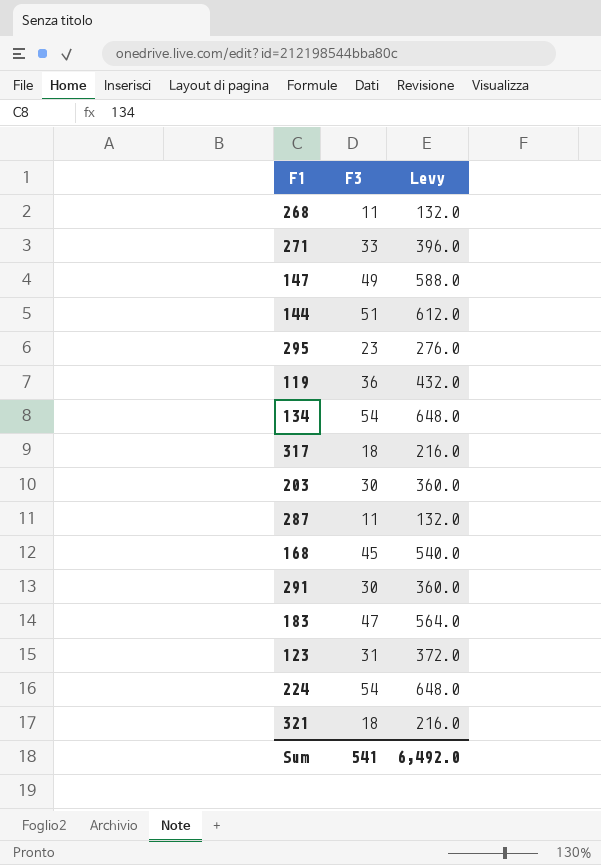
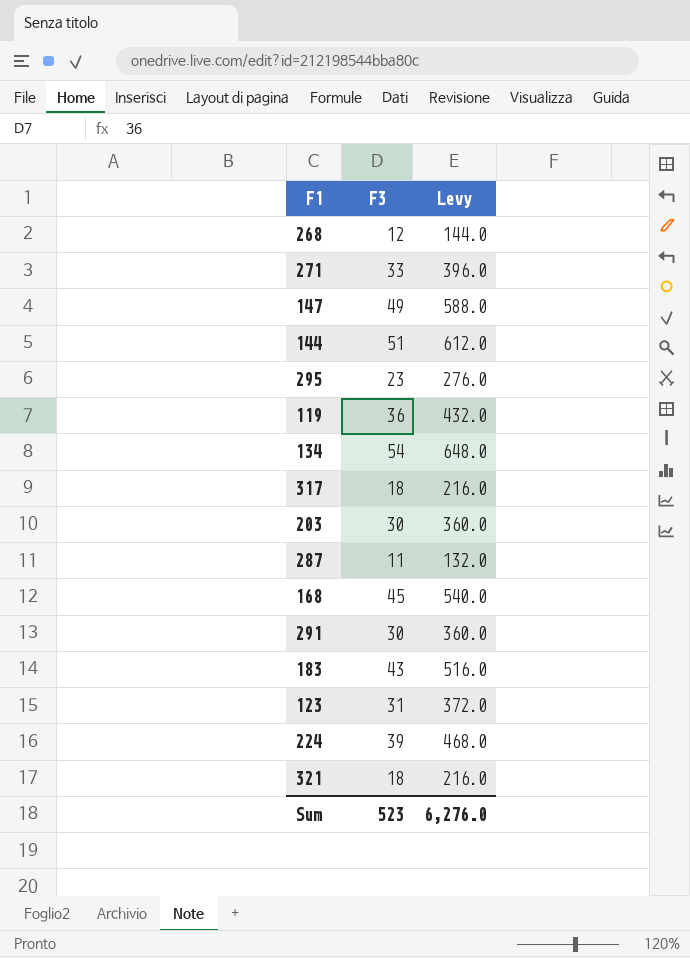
268 | F3: 11 -> 12
268 | Levy: 132.0 -> 144.0
183 | F3: 47 -> 43
183 | Levy: 564.0 -> 516.0
224 | F3: 54 -> 39
224 | Levy: 648.0 -> 468.0
Sum | F3: 541 -> 523
Sum | Levy: 6,492.0 -> 6,276.0

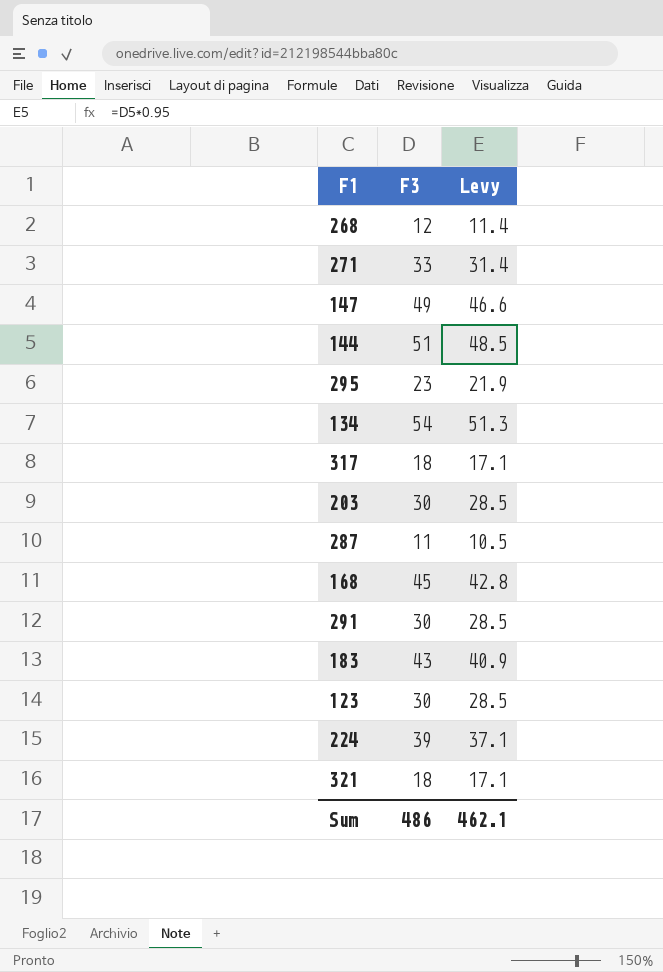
column Levy | formula: [F3] * 12 -> [F3] * 0.95
row 119: 36 | 432.0 -> none
123 | F3: 31 -> 30
Sum | F3: 523 -> 486
Sum | Levy: 6,276.0 -> 462.1

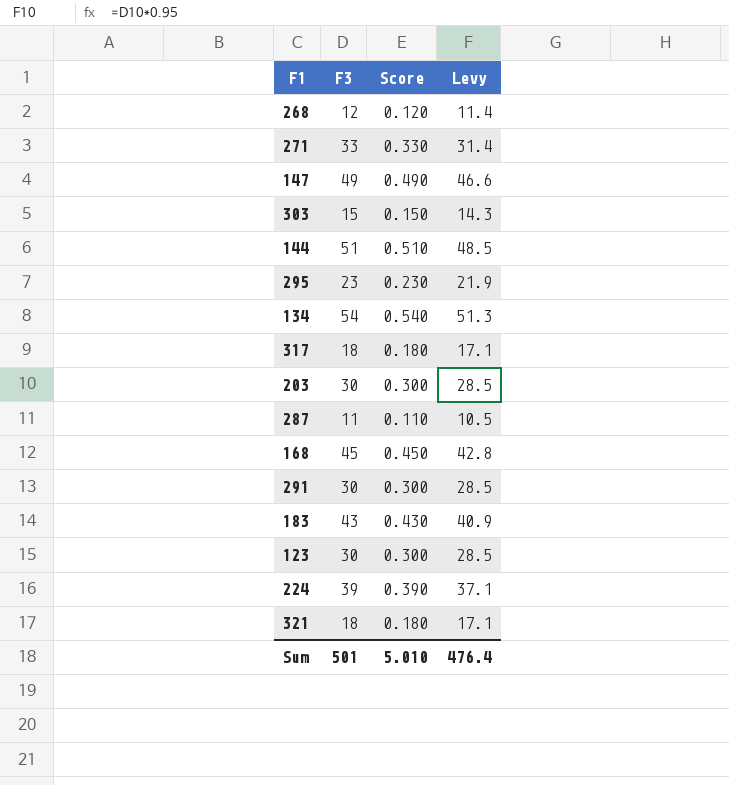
column Score | formula: none -> [F3] * 0.01
row 303: none -> 15 | 0.150 | 14.3
Sum | F3: 486 -> 501
Sum | Levy: 462.1 -> 476.4

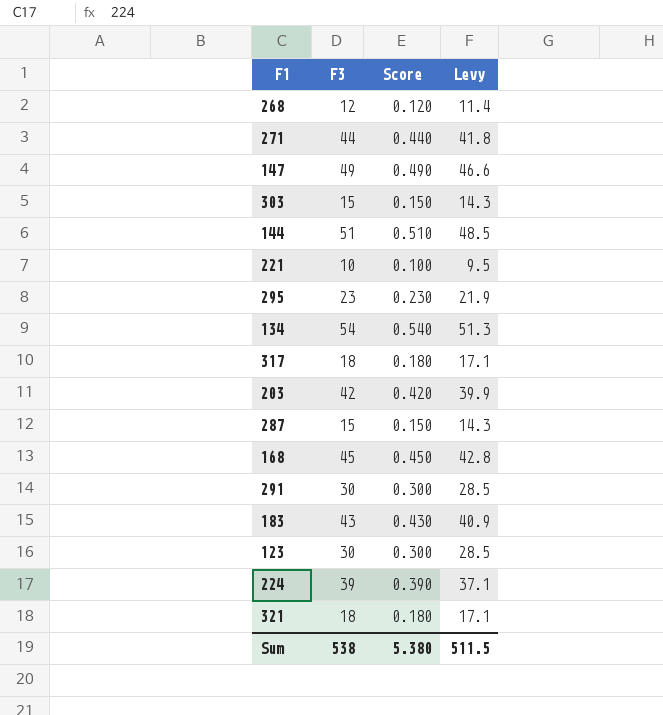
271 | F3: 33 -> 44
271 | Score: 0.330 -> 0.440
271 | Levy: 31.4 -> 41.8
row 221: none -> 10 | 0.100 | 9.5
203 | F3: 30 -> 42
203 | Score: 0.300 -> 0.420
203 | Levy: 28.5 -> 39.9
287 | F3: 11 -> 15
287 | Score: 0.110 -> 0.150
287 | Levy: 10.5 -> 14.3
Sum | F3: 501 -> 538
Sum | Score: 5.010 -> 5.380
Sum | Levy: 476.4 -> 511.5

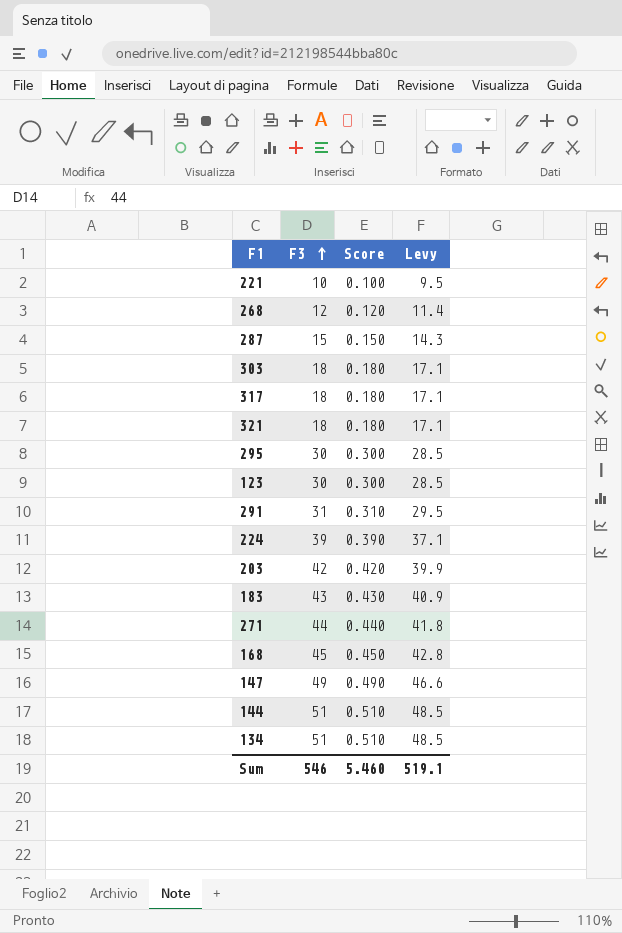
row order: none -> F3 ascending
303 | F3: 15 -> 18
303 | Score: 0.150 -> 0.180
303 | Levy: 14.3 -> 17.1
295 | F3: 23 -> 30
295 | Score: 0.230 -> 0.300
295 | Levy: 21.9 -> 28.5
291 | F3: 30 -> 31
291 | Score: 0.300 -> 0.310
291 | Levy: 28.5 -> 29.5
134 | F3: 54 -> 51
134 | Score: 0.540 -> 0.510
134 | Levy: 51.3 -> 48.5
Sum | F3: 538 -> 546
Sum | Score: 5.380 -> 5.460
Sum | Levy: 511.5 -> 519.1

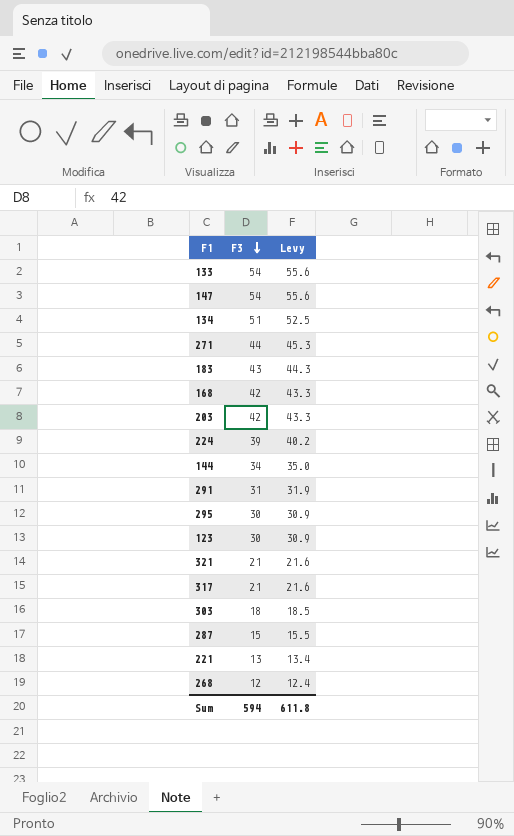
row order: F3 ascending -> F3 descending
column Score | formula: [F3] * 0.01 -> none
column Levy | formula: [F3] * 0.95 -> [F3] * 1.03
row 133: none -> 54 | 55.6
147 | F3: 49 -> 54
168 | F3: 45 -> 42
144 | F3: 51 -> 34
321 | F3: 18 -> 21
317 | F3: 18 -> 21
221 | F3: 10 -> 13
Sum | F3: 546 -> 594
Sum | Levy: 519.1 -> 611.8

